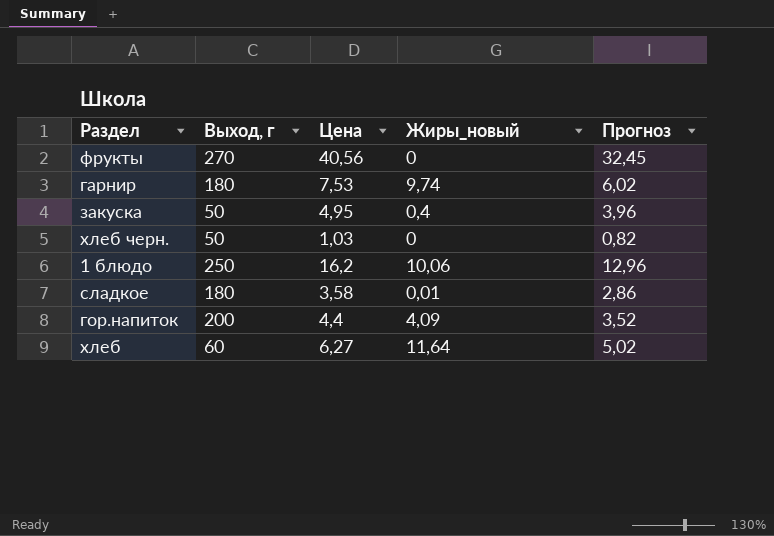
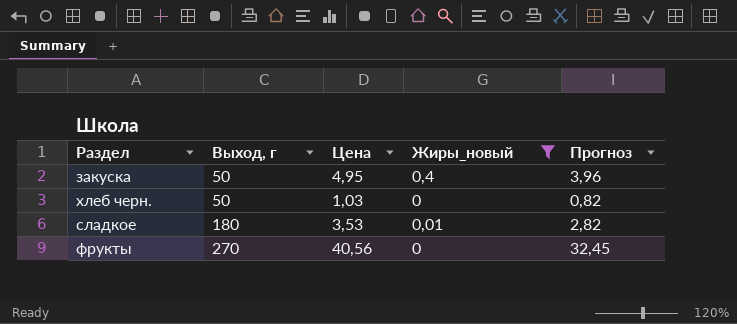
filter: none -> Жиры_новый <= 0,4
row order: none -> Выход, г ascending
сладкое | Цена: 3,58 -> 3,53
сладкое | Прогноз: 2,86 -> 2,82

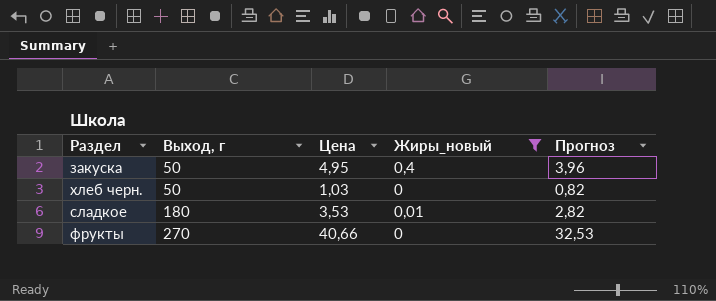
фрукты | Цена: 40,56 -> 40,66
фрукты | Прогноз: 32,45 -> 32,53

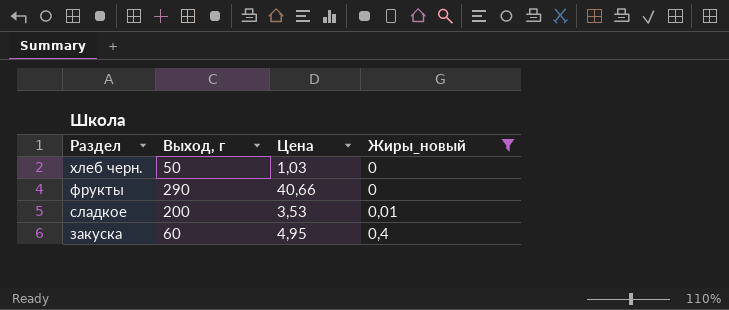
row order: Выход, г ascending -> Раздел descending
column Прогноз | formula: [Цена] * 0,8 -> none
фрукты | Выход, г: 270 -> 290
сладкое | Выход, г: 180 -> 200
закуска | Выход, г: 50 -> 60

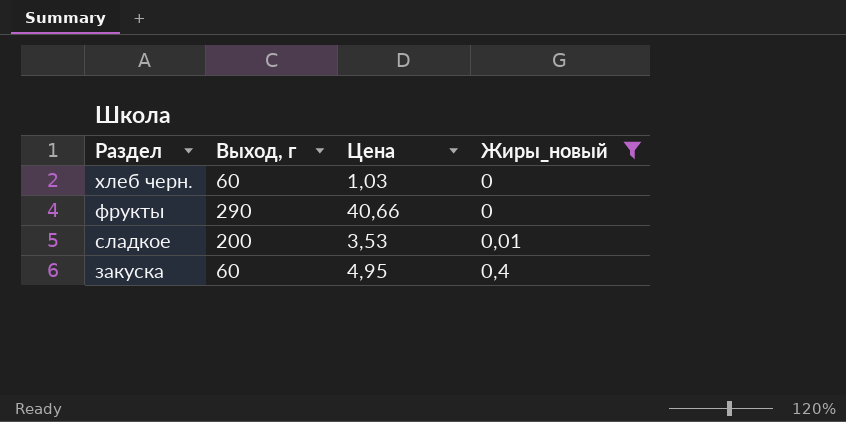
хлеб черн. | Выход, г: 50 -> 60

